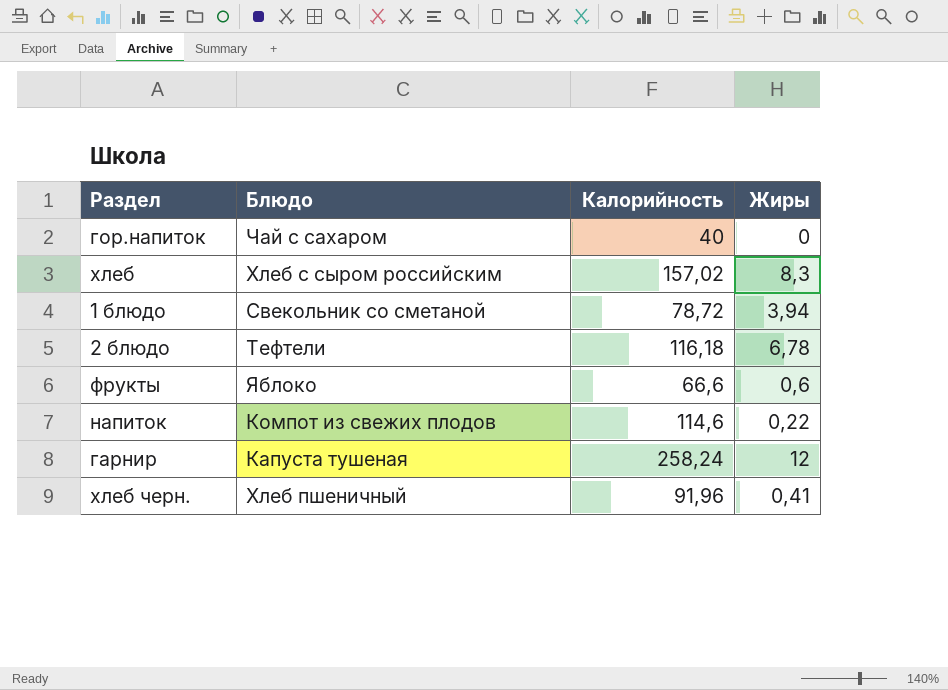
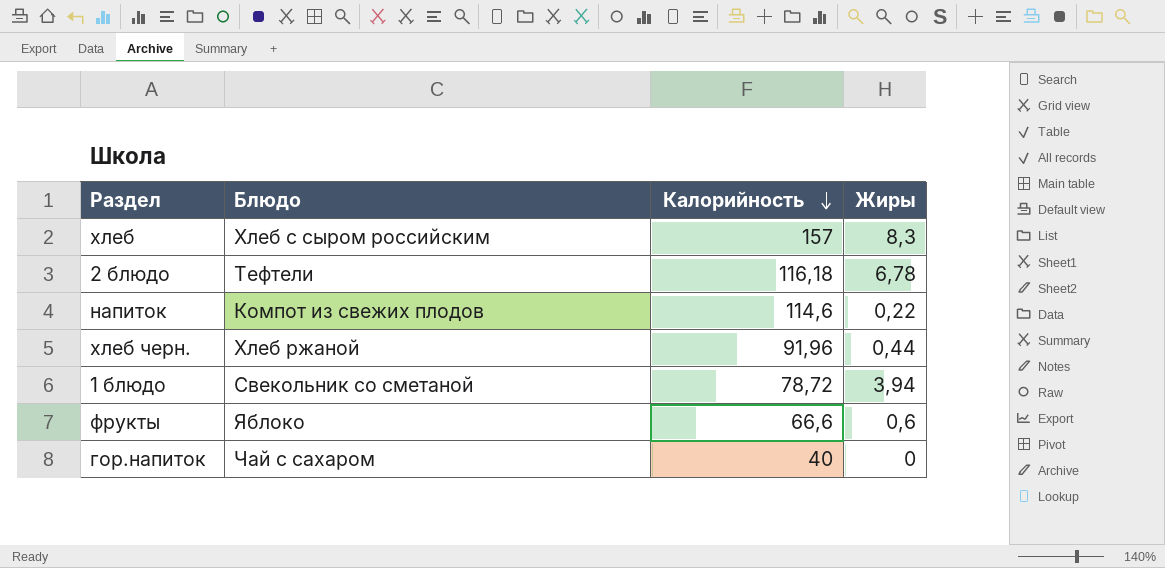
row order: none -> Калорийность descending
row гарнир: Капуста тушеная | 258,24 | 12 -> none
хлеб | Калорийность: 157,02 -> 157
хлеб черн. | Блюдо: Хлеб пшеничный -> Хлеб ржаной
хлеб черн. | Жиры: 0,41 -> 0,44

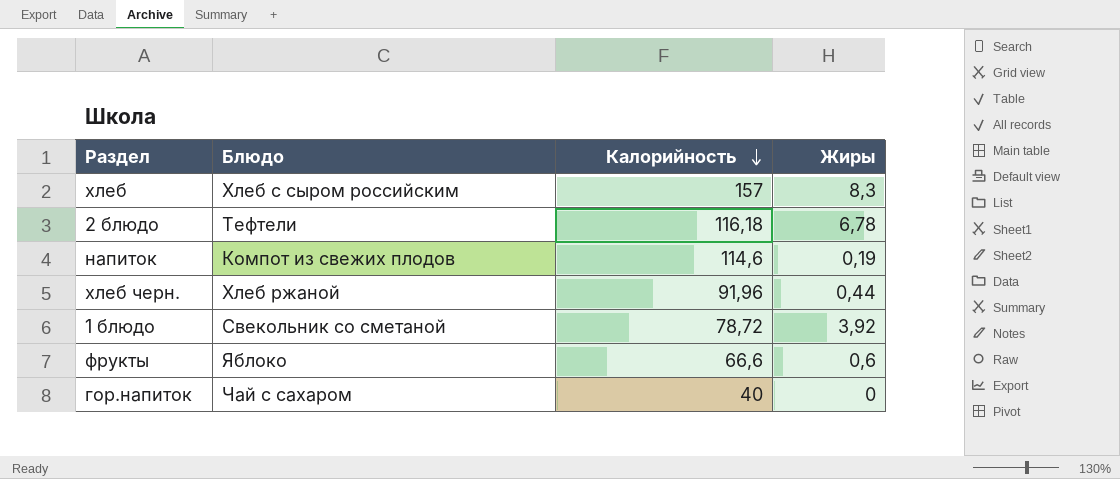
напиток | Жиры: 0,22 -> 0,19
1 блюдо | Жиры: 3,94 -> 3,92

